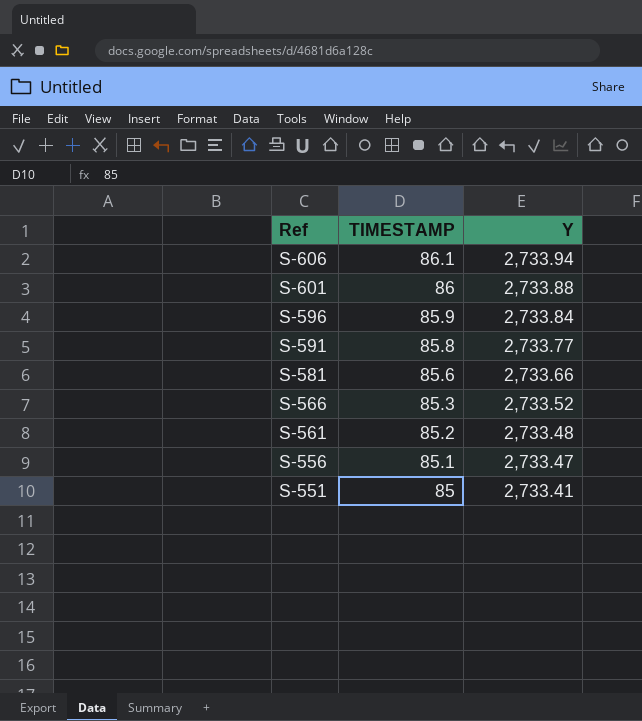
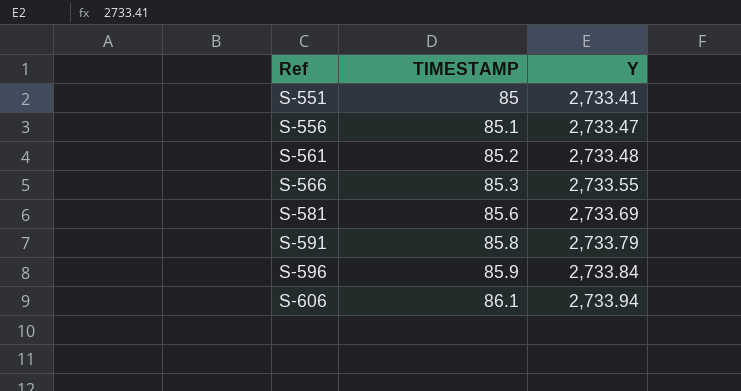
row order: Ref descending -> Ref ascending
row S-601: 86 | 2,733.88 -> none
S-566 | Y: 2,733.52 -> 2,733.55
S-581 | Y: 2,733.66 -> 2,733.69
S-591 | Y: 2,733.77 -> 2,733.79

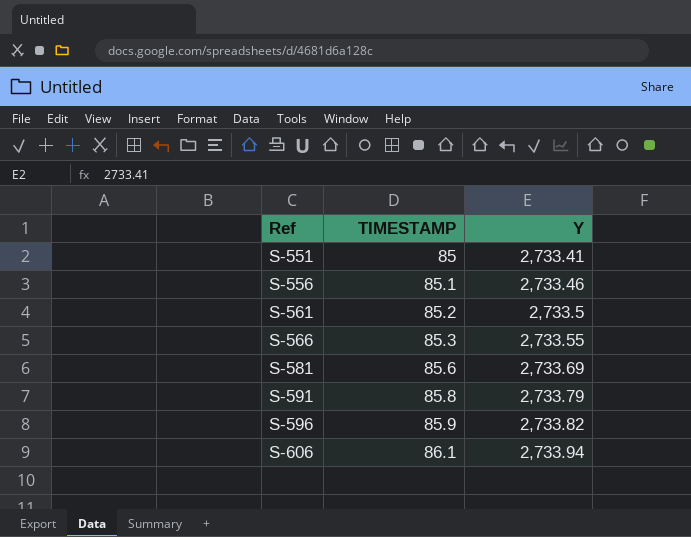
S-556 | Y: 2,733.47 -> 2,733.46
S-561 | Y: 2,733.48 -> 2,733.5
S-596 | Y: 2,733.84 -> 2,733.82

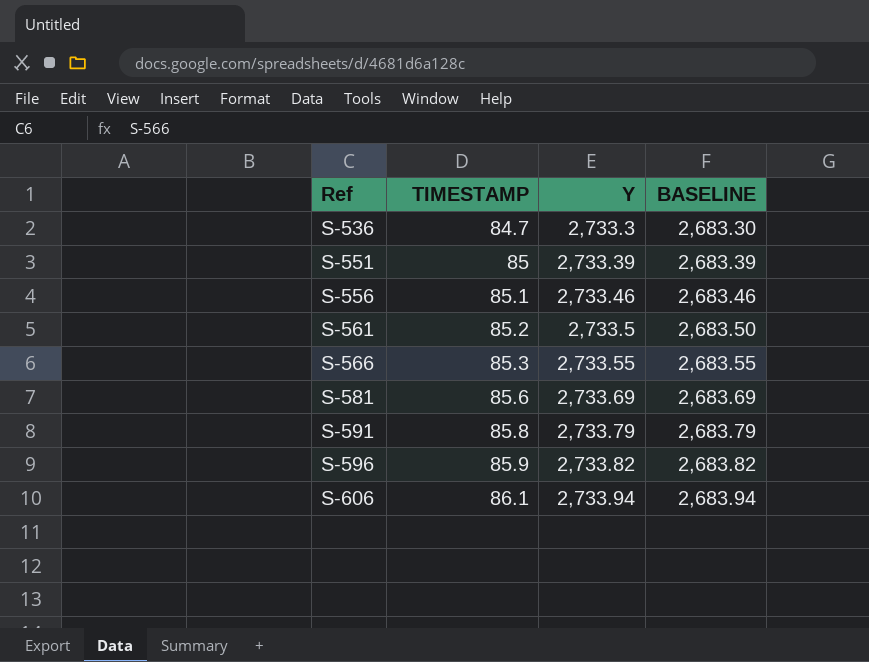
column BASELINE | formula: none -> [Y] - 50
row S-536: none -> 84.7 | 2,733.3 | 2,683.30
S-551 | Y: 2,733.41 -> 2,733.39

